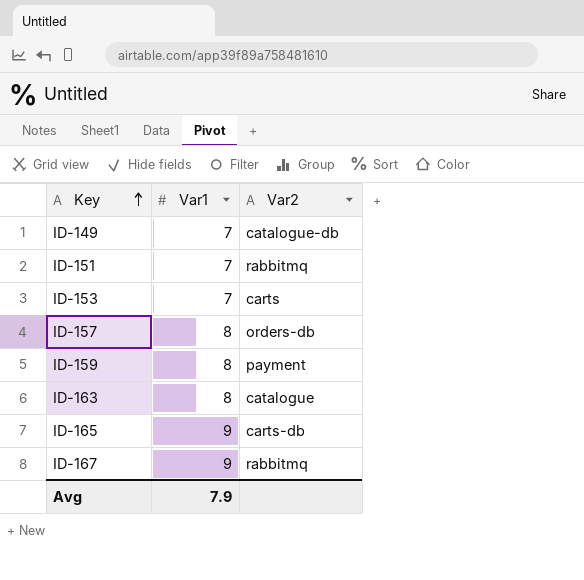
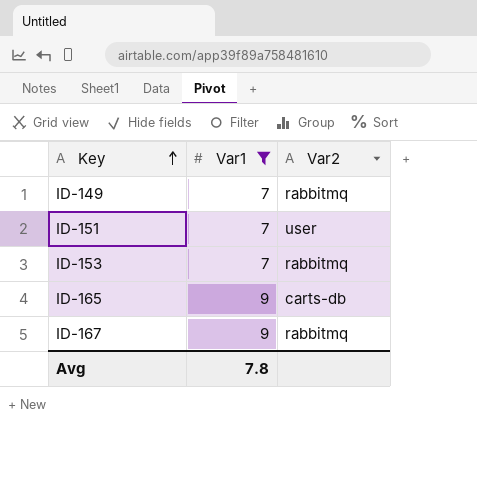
filter: none -> Var1 != 8
ID-149 | Var2: catalogue-db -> rabbitmq
ID-151 | Var2: rabbitmq -> user
ID-153 | Var2: carts -> rabbitmq
Avg | Var1: 7.9 -> 7.8

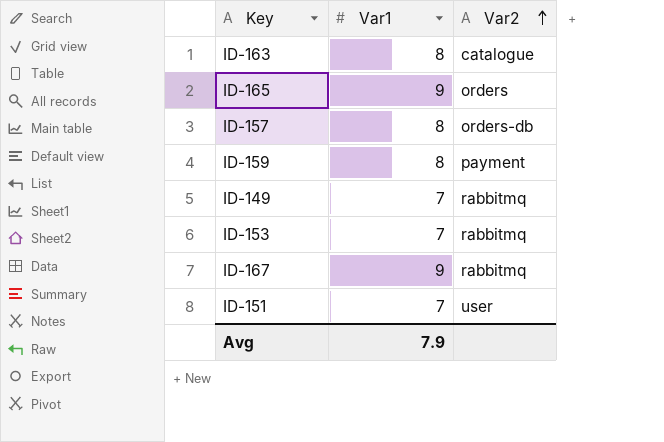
filter: Var1 != 8 -> none
row order: Key ascending -> Var2 ascending
ID-165 | Var2: carts-db -> orders
Avg | Var1: 7.8 -> 7.9

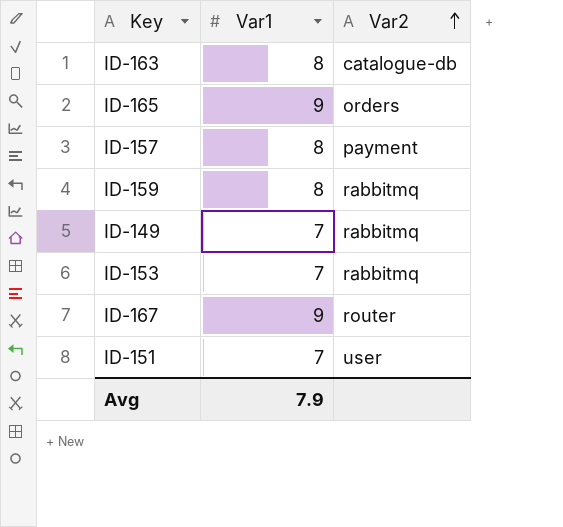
ID-163 | Var2: catalogue -> catalogue-db
ID-157 | Var2: orders-db -> payment
ID-159 | Var2: payment -> rabbitmq
ID-167 | Var2: rabbitmq -> router

